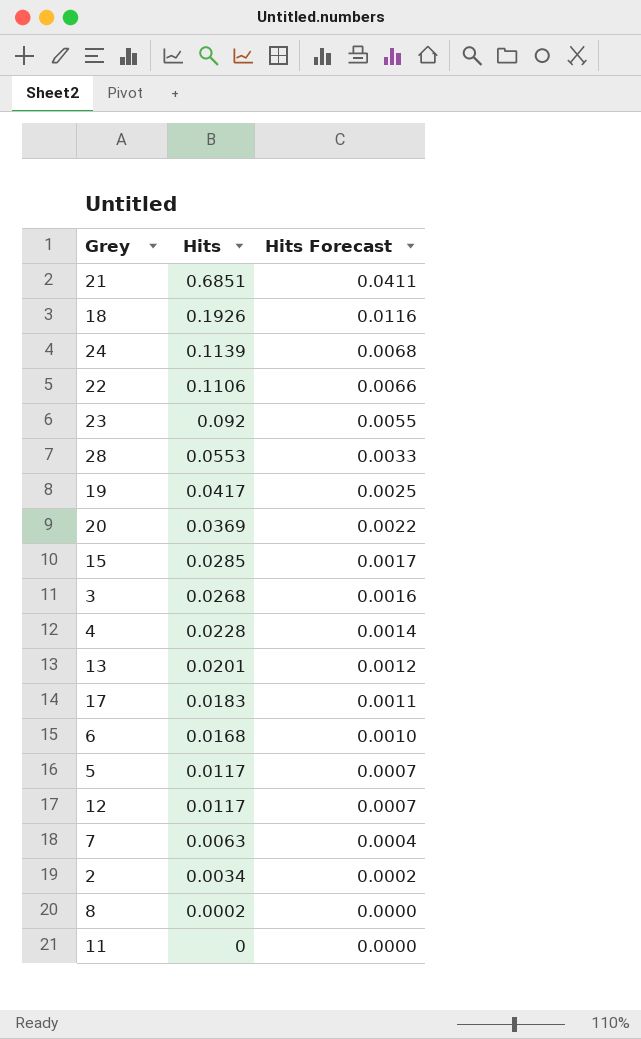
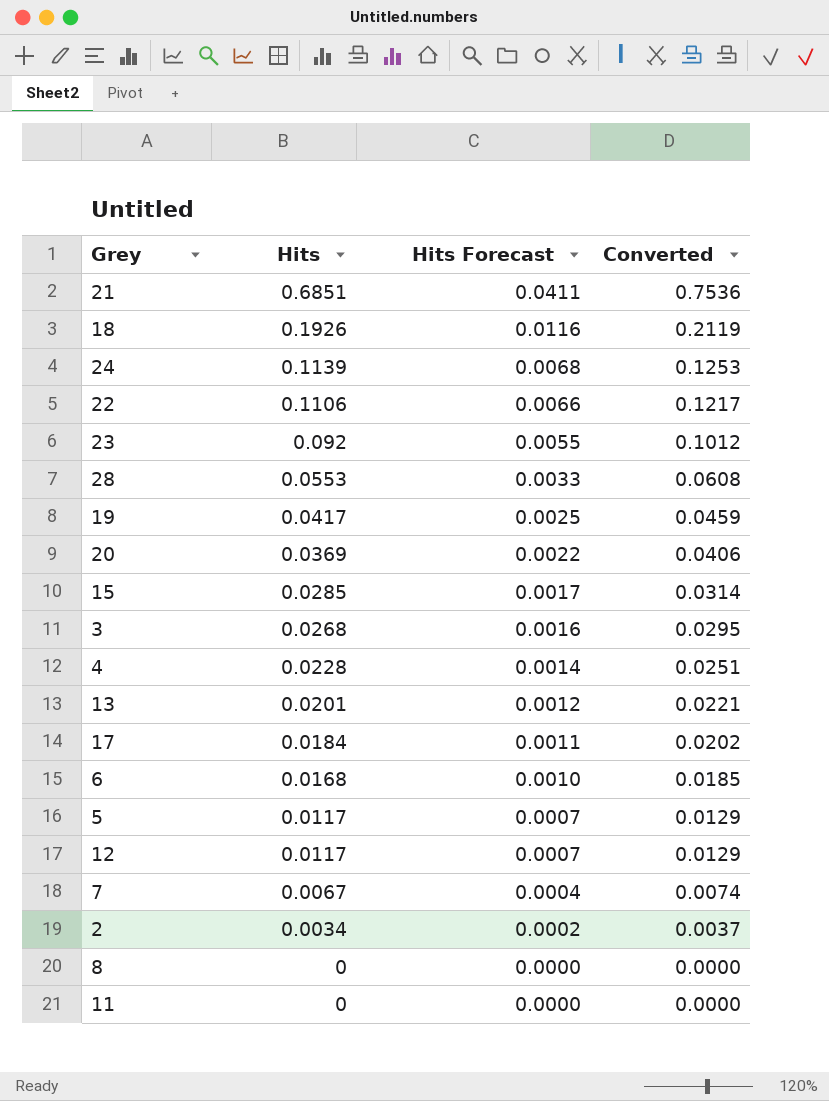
column Converted | formula: none -> [Hits] * 1.1
17 | Hits: 0.0183 -> 0.0184
7 | Hits: 0.0063 -> 0.0067
8 | Hits: 0.0002 -> 0

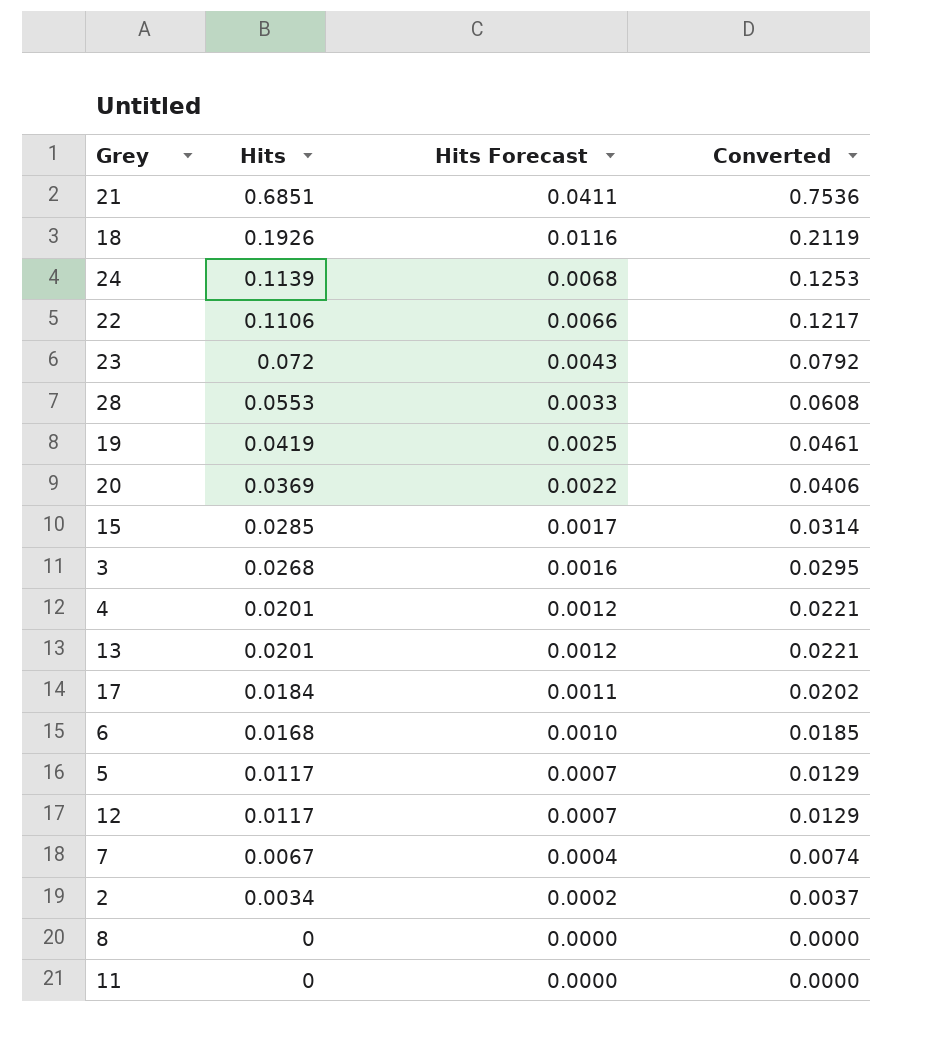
23 | Hits: 0.092 -> 0.072
23 | Hits Forecast: 0.0055 -> 0.0043
23 | Converted: 0.1012 -> 0.0792
19 | Hits: 0.0417 -> 0.0419
19 | Converted: 0.0459 -> 0.0461
4 | Hits: 0.0228 -> 0.0201
4 | Hits Forecast: 0.0014 -> 0.0012
4 | Converted: 0.0251 -> 0.0221

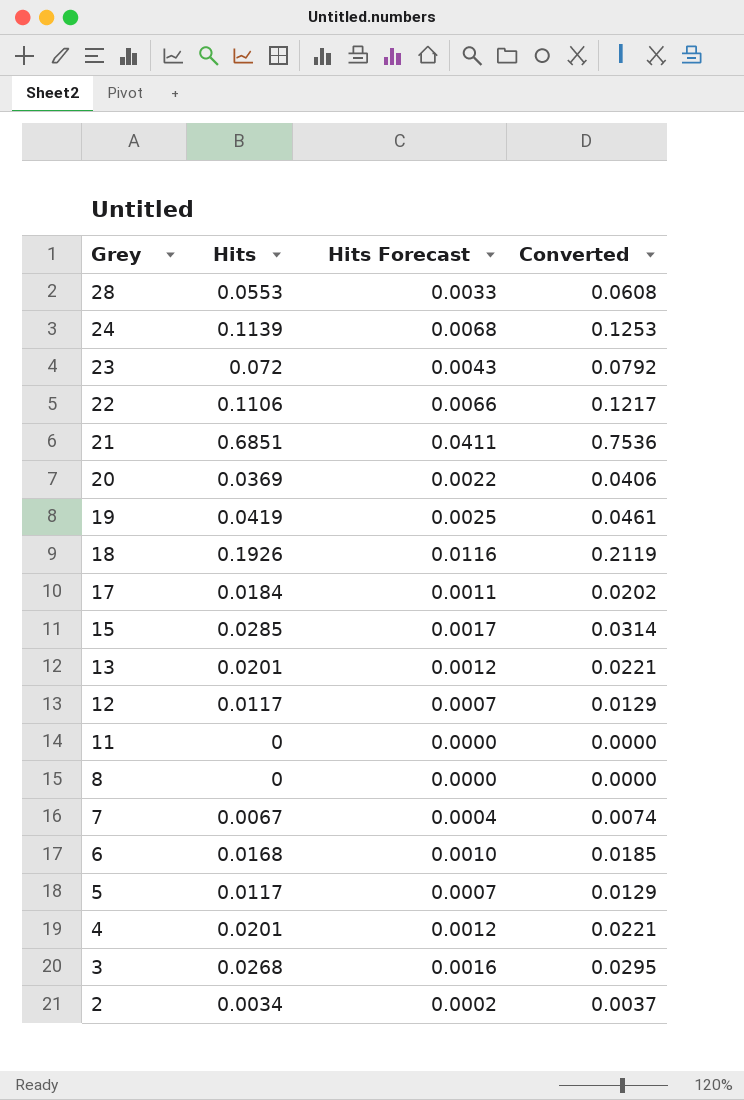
row order: Hits descending -> Grey descending

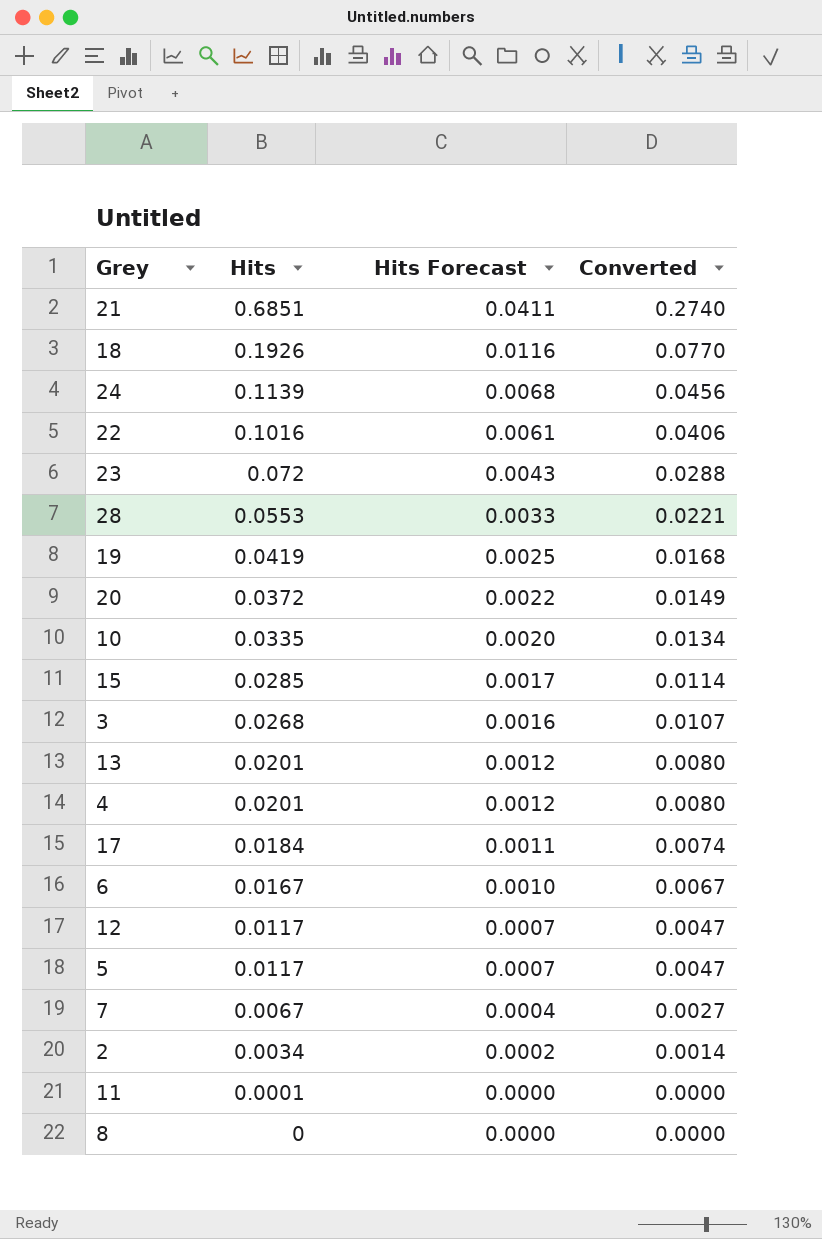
row order: Grey descending -> Hits descending
column Converted | formula: [Hits] * 1.1 -> [Hits] * 0.4
22 | Hits: 0.1106 -> 0.1016
22 | Hits Forecast: 0.0066 -> 0.0061
20 | Hits: 0.0369 -> 0.0372
row 10: none -> 0.0335 | 0.0020 | 0.0134
6 | Hits: 0.0168 -> 0.0167
11 | Hits: 0 -> 0.0001

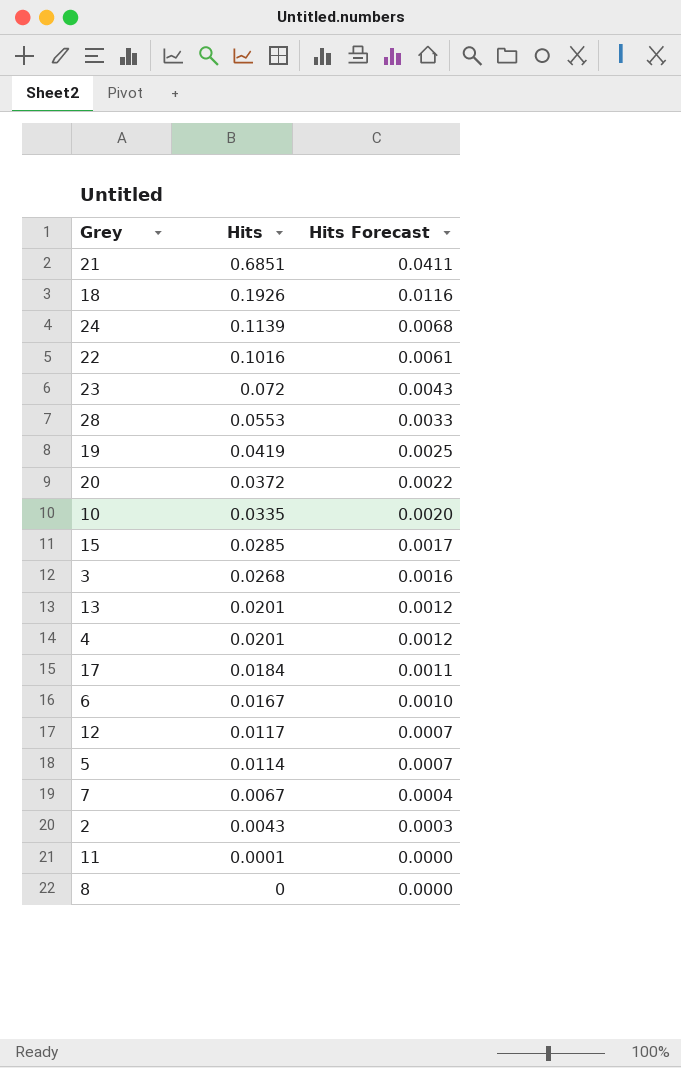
column Converted | formula: [Hits] * 0.4 -> none
5 | Hits: 0.0117 -> 0.0114
2 | Hits: 0.0034 -> 0.0043
2 | Hits Forecast: 0.0002 -> 0.0003

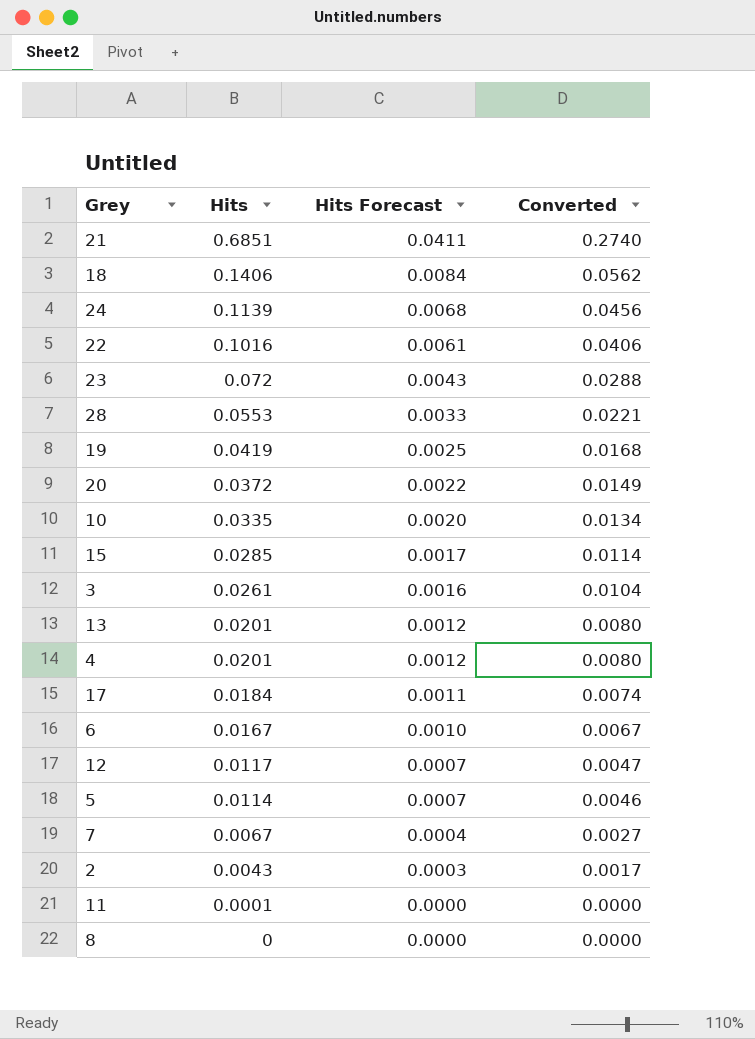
column Converted | formula: none -> [Hits] * 0.4
18 | Hits: 0.1926 -> 0.1406
18 | Hits Forecast: 0.0116 -> 0.0084
3 | Hits: 0.0268 -> 0.0261

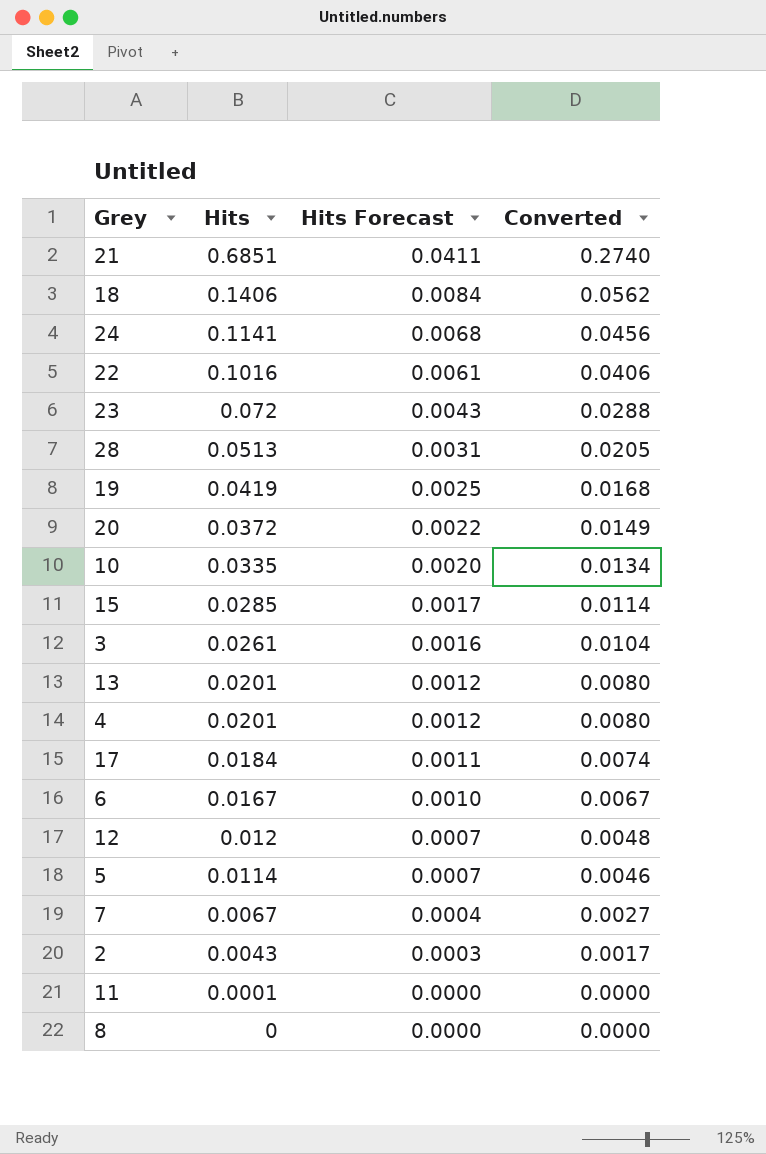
24 | Hits: 0.1139 -> 0.1141
28 | Hits: 0.0553 -> 0.0513
28 | Hits Forecast: 0.0033 -> 0.0031
28 | Converted: 0.0221 -> 0.0205
12 | Hits: 0.0117 -> 0.012
12 | Converted: 0.0047 -> 0.0048

